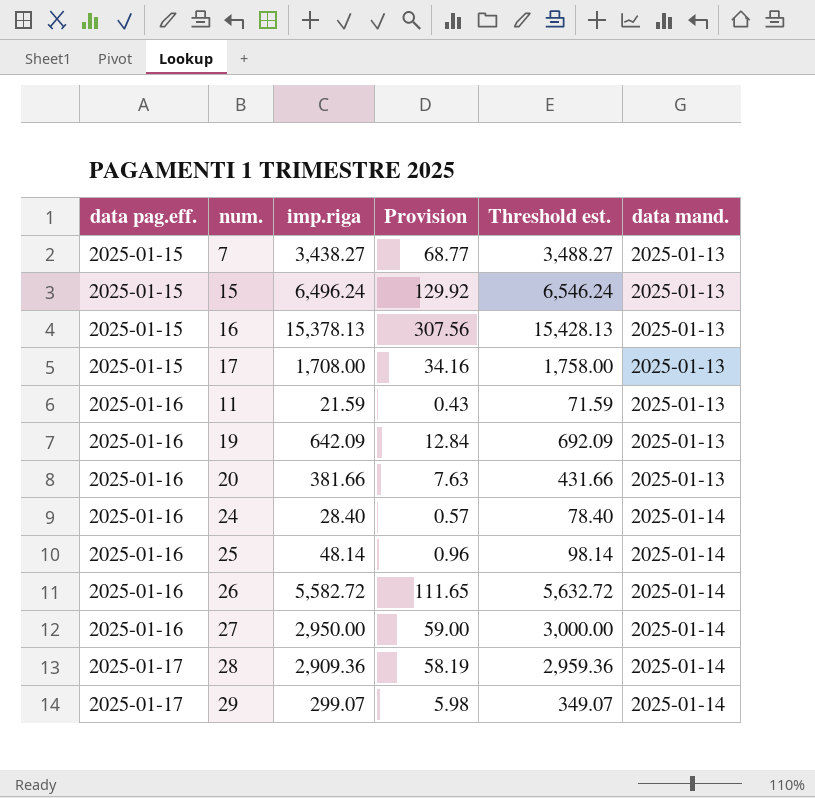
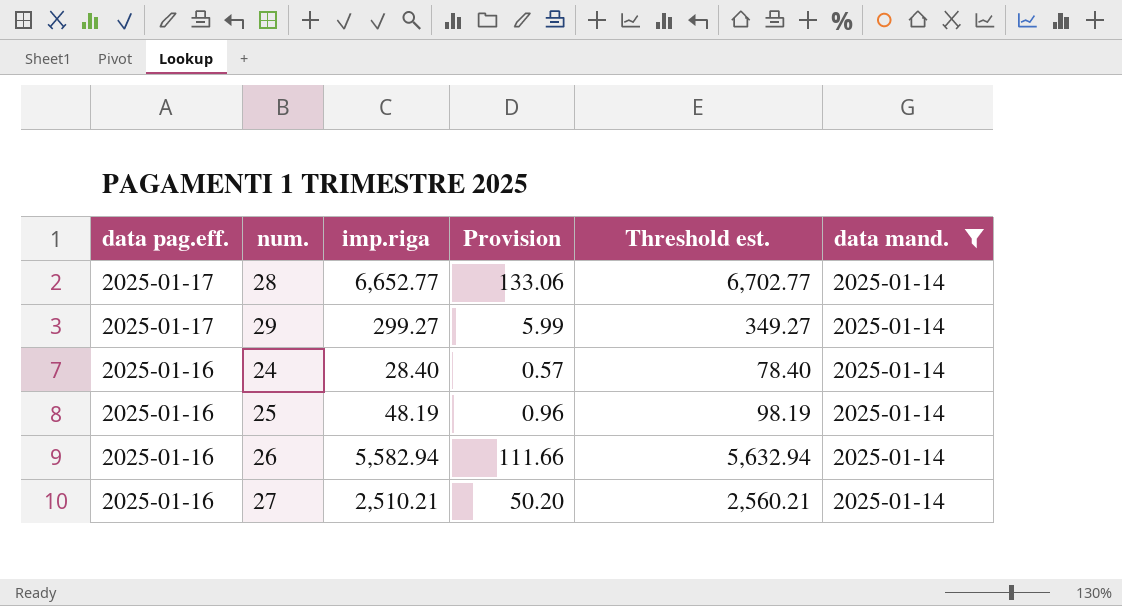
filter: none -> data mand. = 2025-01-14
row order: data pag.eff. ascending -> data pag.eff. descending
28 | imp.riga: 2,909.36 -> 6,652.77
28 | Provision: 58.19 -> 133.06
28 | Threshold est.: 2,959.36 -> 6,702.77
29 | imp.riga: 299.07 -> 299.27
29 | Provision: 5.98 -> 5.99
29 | Threshold est.: 349.07 -> 349.27
25 | imp.riga: 48.14 -> 48.19
25 | Threshold est.: 98.14 -> 98.19
26 | imp.riga: 5,582.72 -> 5,582.94
26 | Provision: 111.65 -> 111.66
26 | Threshold est.: 5,632.72 -> 5,632.94
27 | imp.riga: 2,950.00 -> 2,510.21
27 | Provision: 59.00 -> 50.20
27 | Threshold est.: 3,000.00 -> 2,560.21

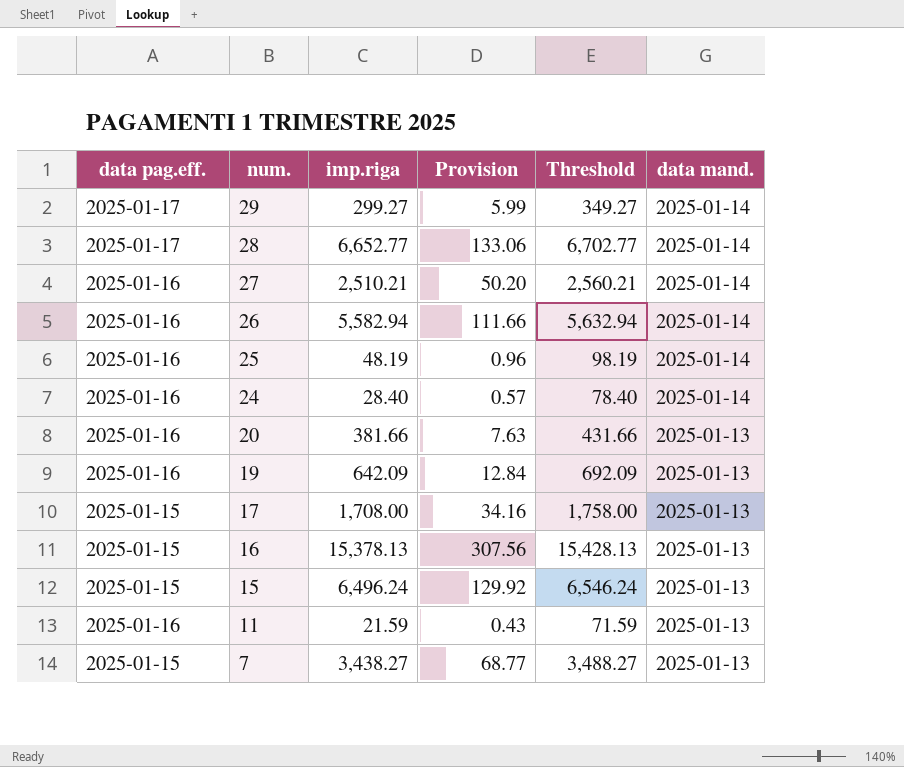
filter: data mand. = 2025-01-14 -> none
row order: data pag.eff. descending -> num. descending
column name: Threshold est. -> Threshold

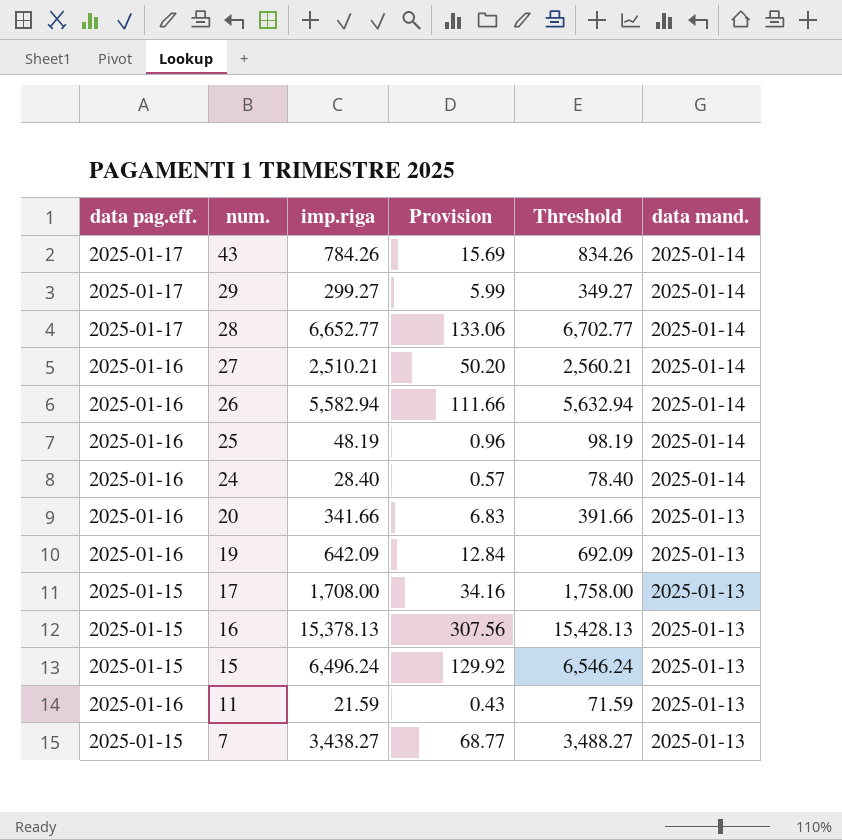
row 43: none -> 2025-01-17 | 784.26 | 15.69 | 834.26 | 2025-01-14
20 | imp.riga: 381.66 -> 341.66
20 | Provision: 7.63 -> 6.83
20 | Threshold: 431.66 -> 391.66

